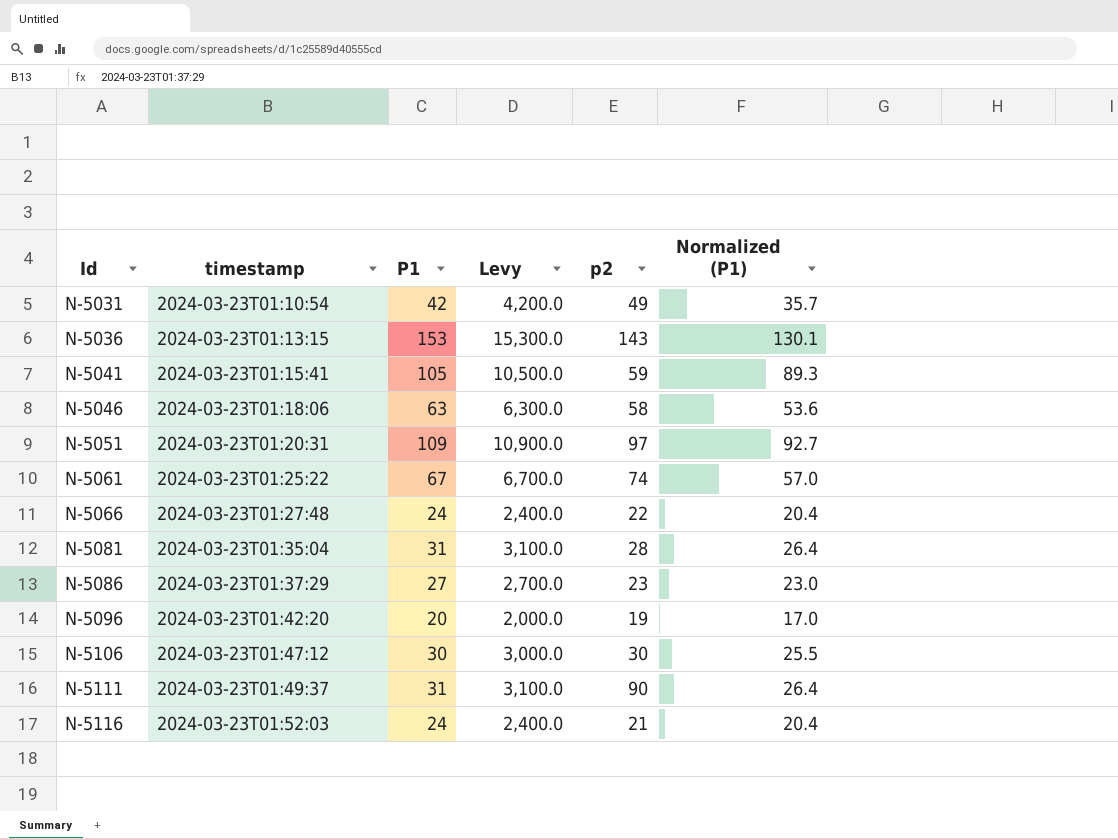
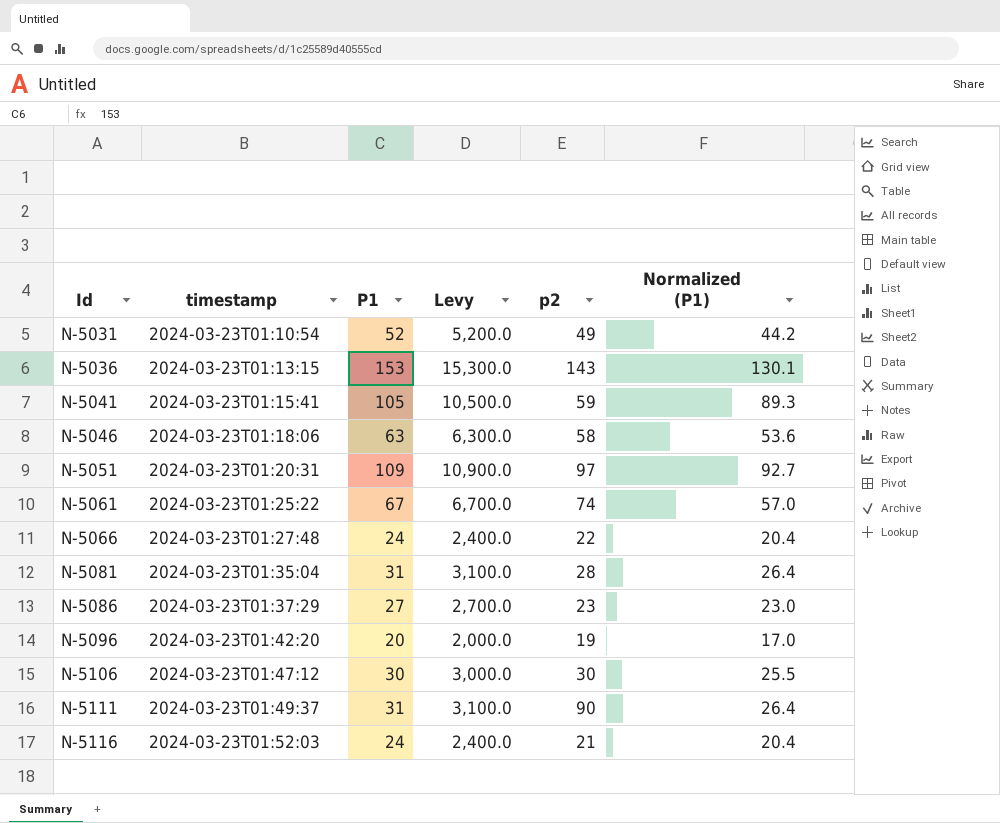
N-5031 | P1: 42 -> 52
N-5031 | Levy: 4,200.0 -> 5,200.0
N-5031 | Normalized (P1): 35.7 -> 44.2

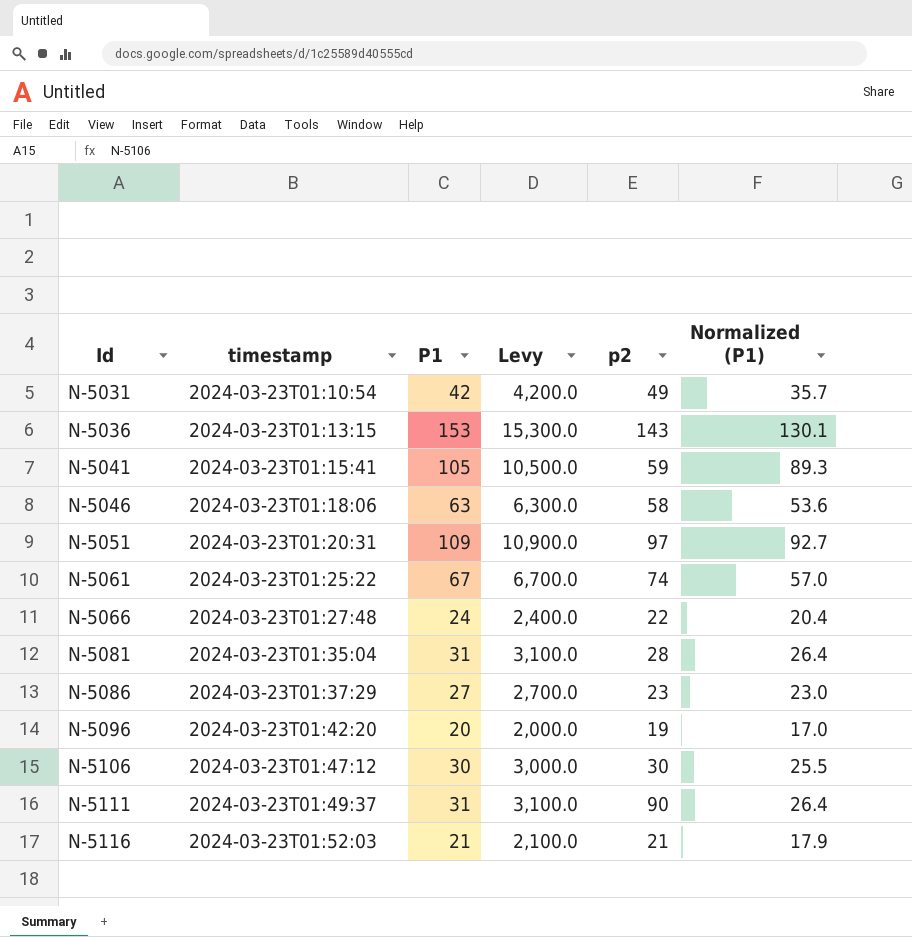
N-5031 | P1: 52 -> 42
N-5031 | Levy: 5,200.0 -> 4,200.0
N-5031 | Normalized (P1): 44.2 -> 35.7
N-5116 | P1: 24 -> 21
N-5116 | Levy: 2,400.0 -> 2,100.0
N-5116 | Normalized (P1): 20.4 -> 17.9

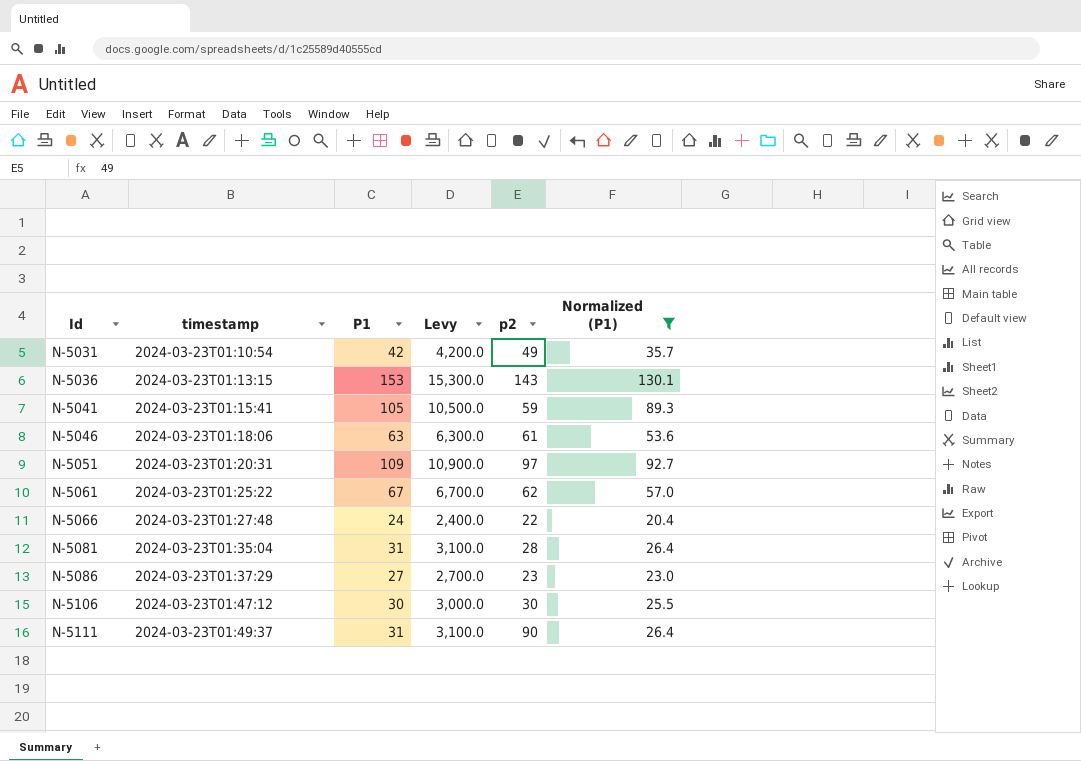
filter: none -> Normalized (P1) >= 20.4
N-5046 | p2: 58 -> 61
N-5061 | p2: 74 -> 62

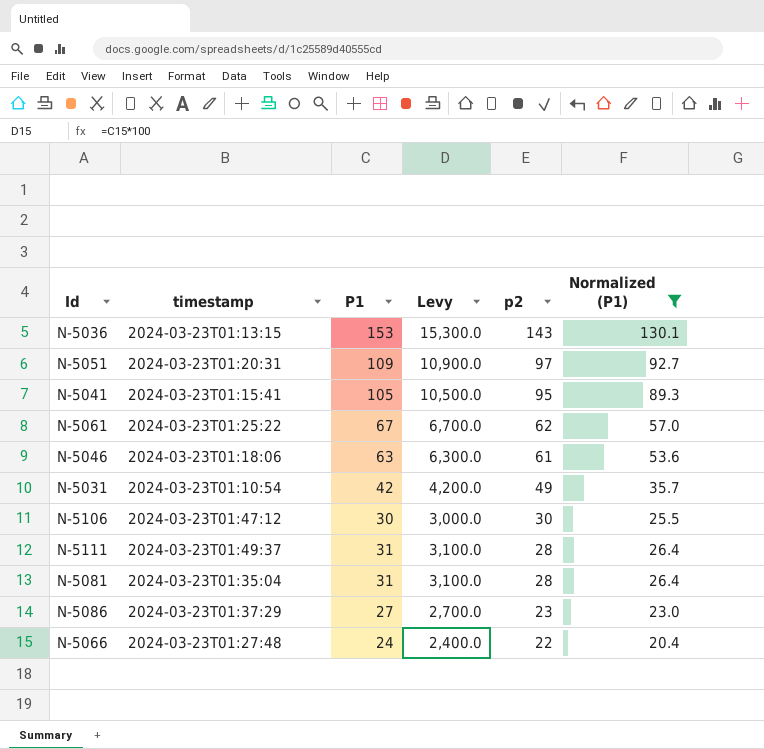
row order: Id ascending -> p2 descending
N-5041 | p2: 59 -> 95
N-5111 | p2: 90 -> 28

